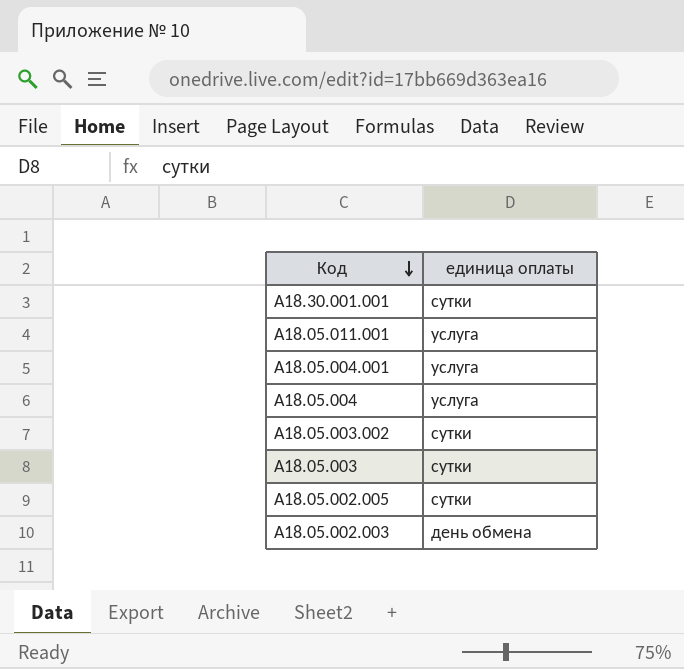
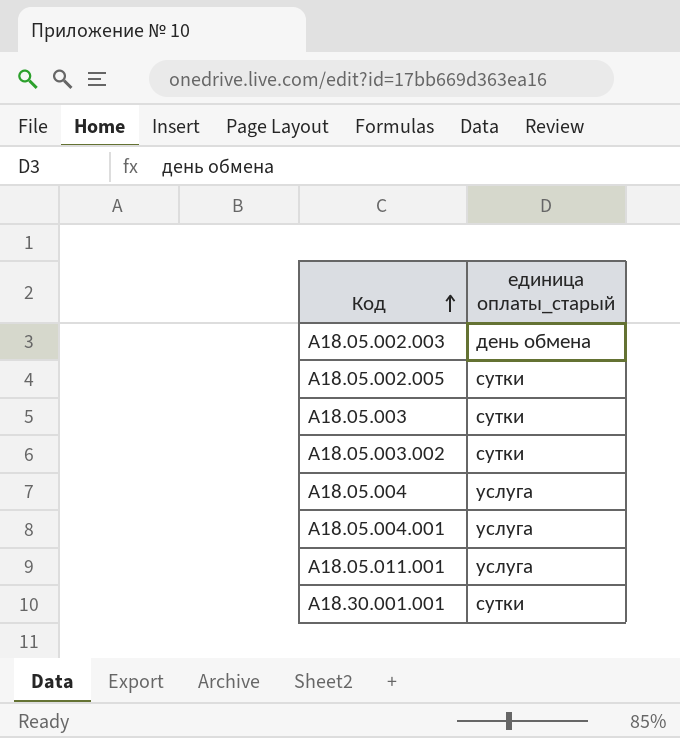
row order: Код descending -> Код ascending
column name: единица оплаты -> единица оплаты_старый

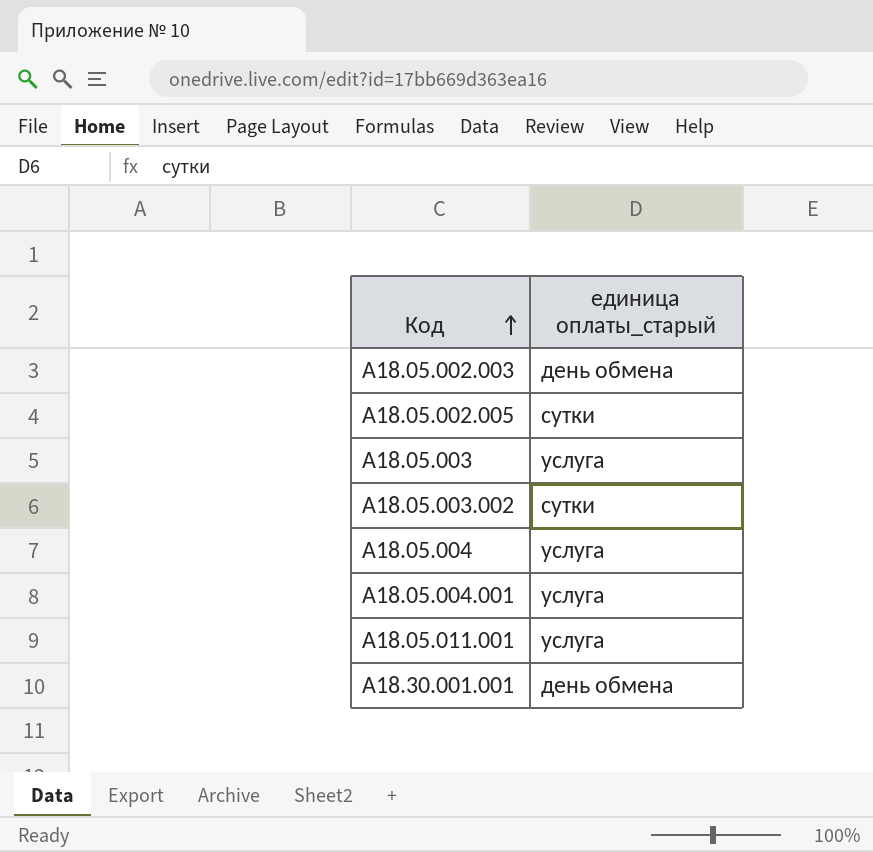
A18.05.003 | единица оплаты_старый: сутки -> услуга
A18.30.001.001 | единица оплаты_старый: сутки -> день обмена

